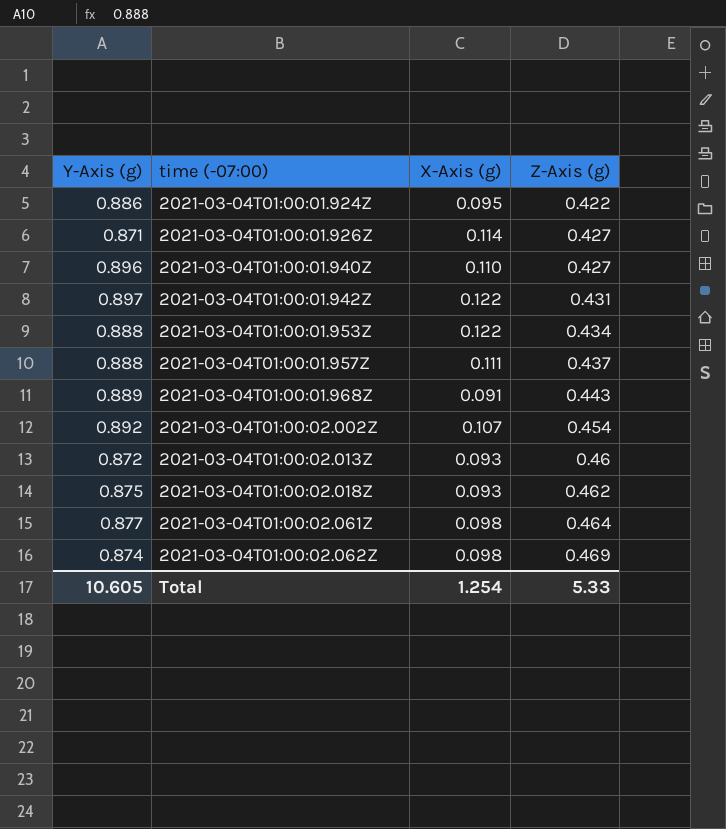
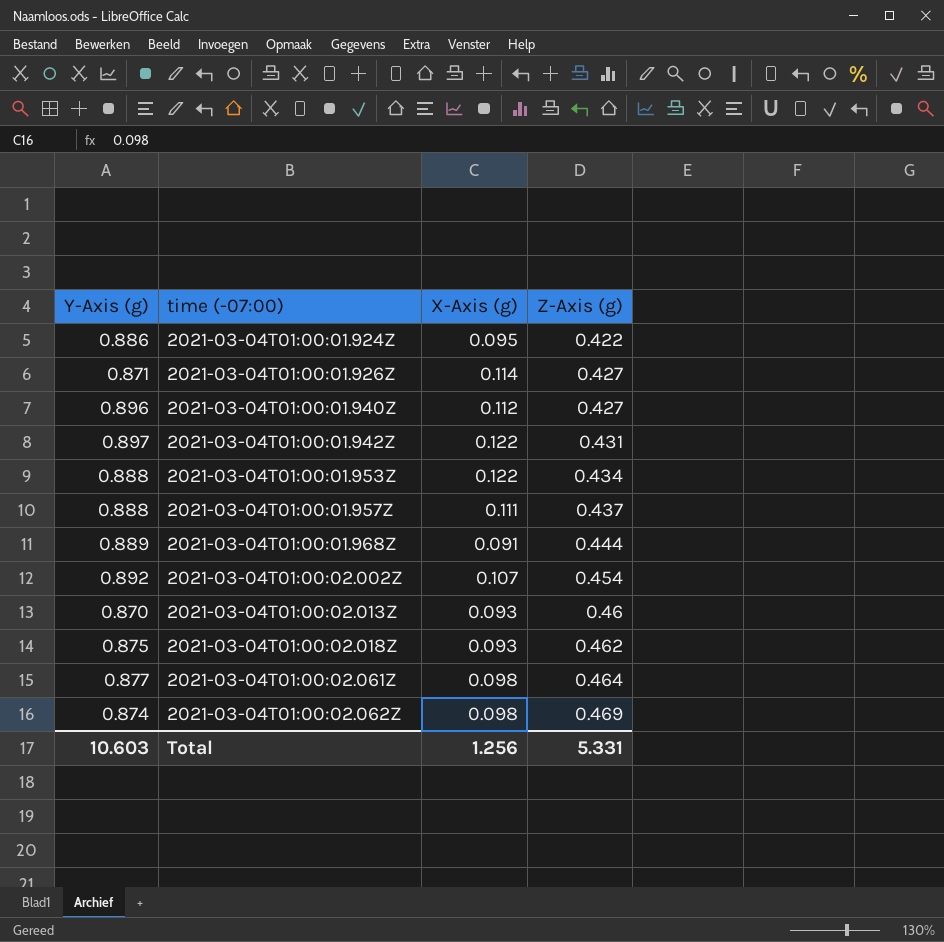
2021-03-04T01:00:01.940Z | X-Axis (g): 0.110 -> 0.112
2021-03-04T01:00:01.968Z | Z-Axis (g): 0.443 -> 0.444
2021-03-04T01:00:02.013Z | Y-Axis (g): 0.872 -> 0.870
Total | Y-Axis (g): 10.605 -> 10.603
Total | X-Axis (g): 1.254 -> 1.256
Total | Z-Axis (g): 5.33 -> 5.331

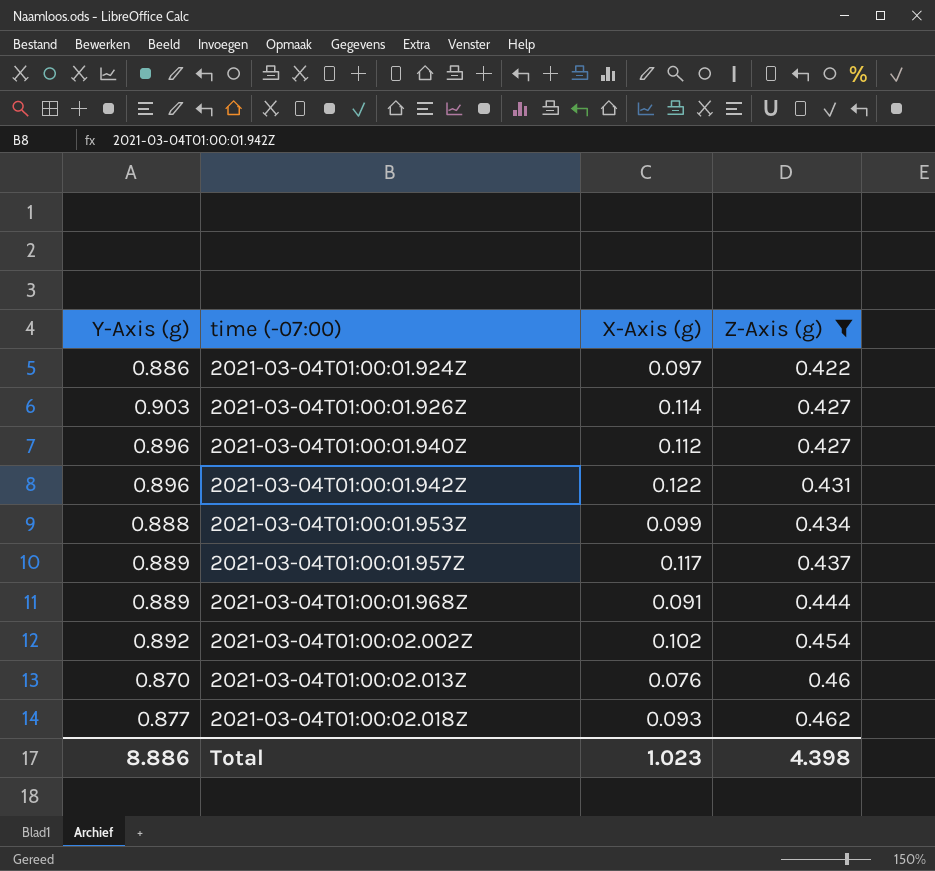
filter: none -> Z-Axis (g) <= 0.462
2021-03-04T01:00:01.924Z | X-Axis (g): 0.095 -> 0.097
2021-03-04T01:00:01.926Z | Y-Axis (g): 0.871 -> 0.903
2021-03-04T01:00:01.942Z | Y-Axis (g): 0.897 -> 0.896
2021-03-04T01:00:01.953Z | X-Axis (g): 0.122 -> 0.099
2021-03-04T01:00:01.957Z | Y-Axis (g): 0.888 -> 0.889
2021-03-04T01:00:01.957Z | X-Axis (g): 0.111 -> 0.117
2021-03-04T01:00:02.002Z | X-Axis (g): 0.107 -> 0.102
2021-03-04T01:00:02.013Z | X-Axis (g): 0.093 -> 0.076
2021-03-04T01:00:02.018Z | Y-Axis (g): 0.875 -> 0.877
Total | Y-Axis (g): 10.603 -> 8.886
Total | X-Axis (g): 1.256 -> 1.023
Total | Z-Axis (g): 5.331 -> 4.398

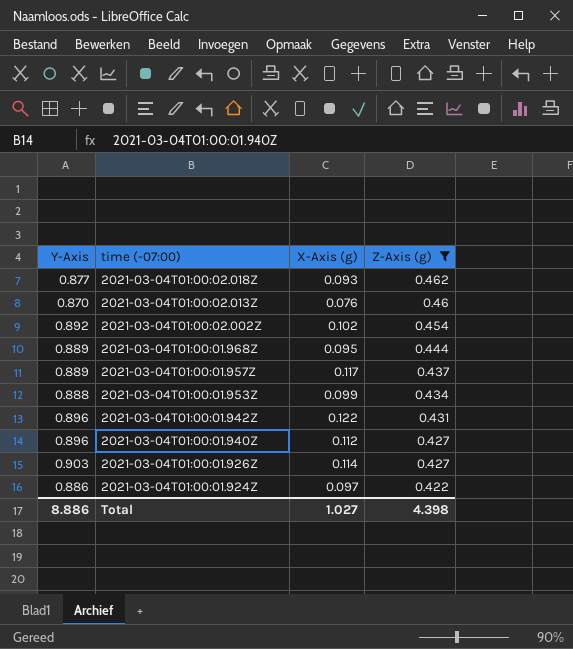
row order: time (-07:00) ascending -> time (-07:00) descending
column name: Y-Axis (g) -> Y-Axis
2021-03-04T01:00:01.968Z | X-Axis (g): 0.091 -> 0.095
Total | X-Axis (g): 1.023 -> 1.027

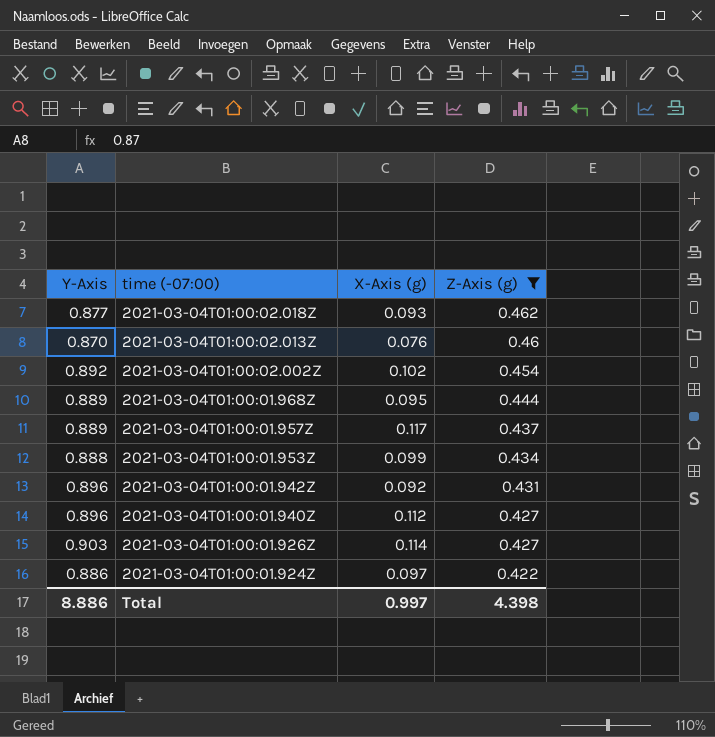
2021-03-04T01:00:01.942Z | X-Axis (g): 0.122 -> 0.092
Total | X-Axis (g): 1.027 -> 0.997

